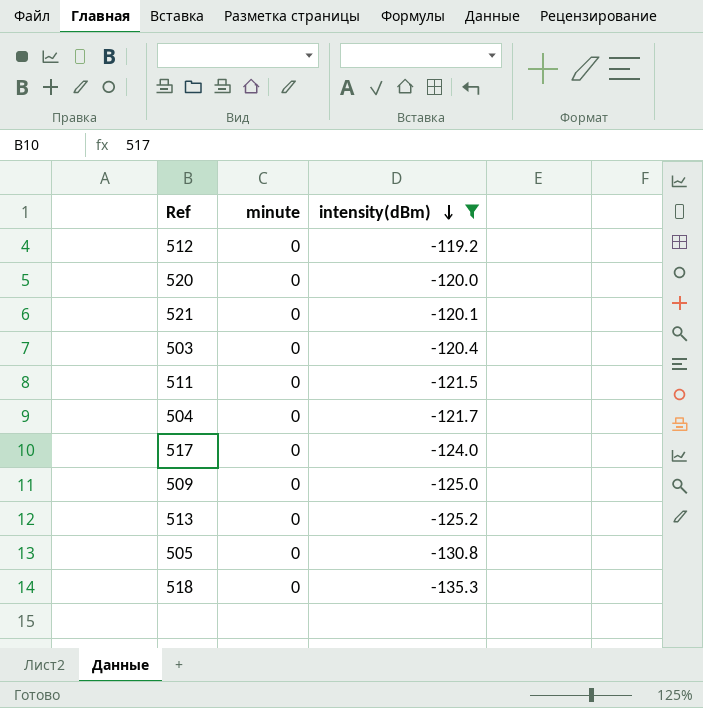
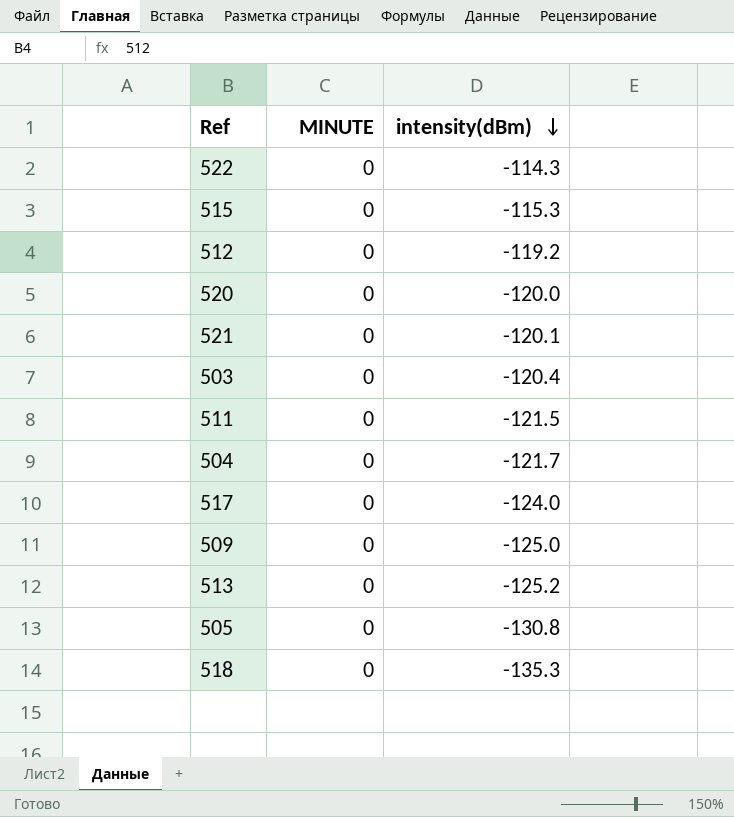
filter: intensity(dBm) <= -119.2 -> none
column name: minute -> MINUTE

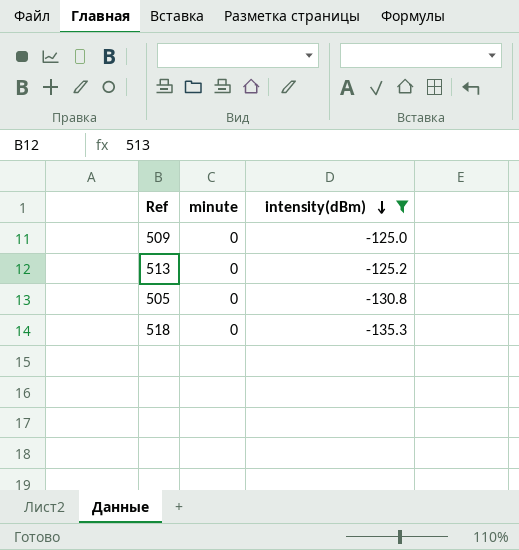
filter: none -> intensity(dBm) <= -125.0
column name: MINUTE -> minute

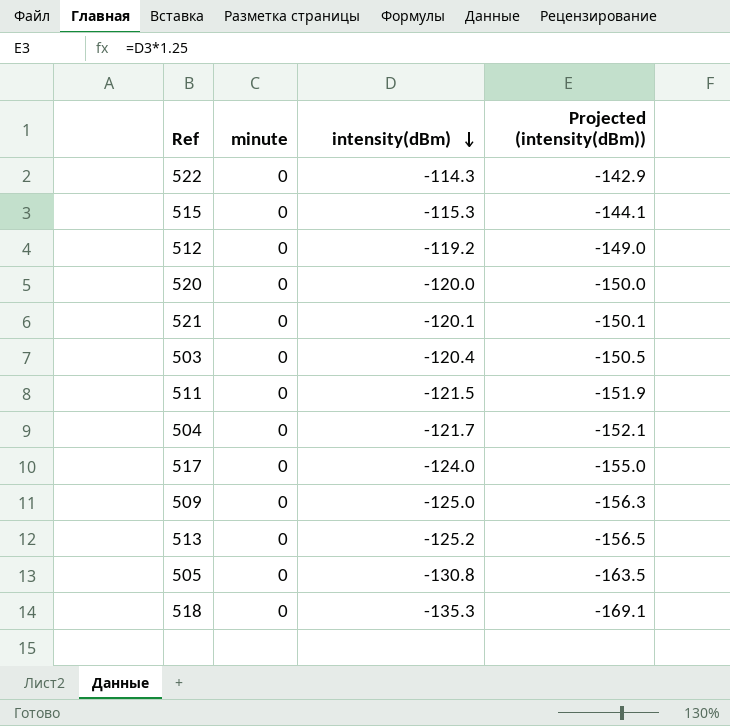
filter: intensity(dBm) <= -125.0 -> none
column Projected (intensity(dBm)) | formula: none -> [intensity(dBm)] * 1.25

